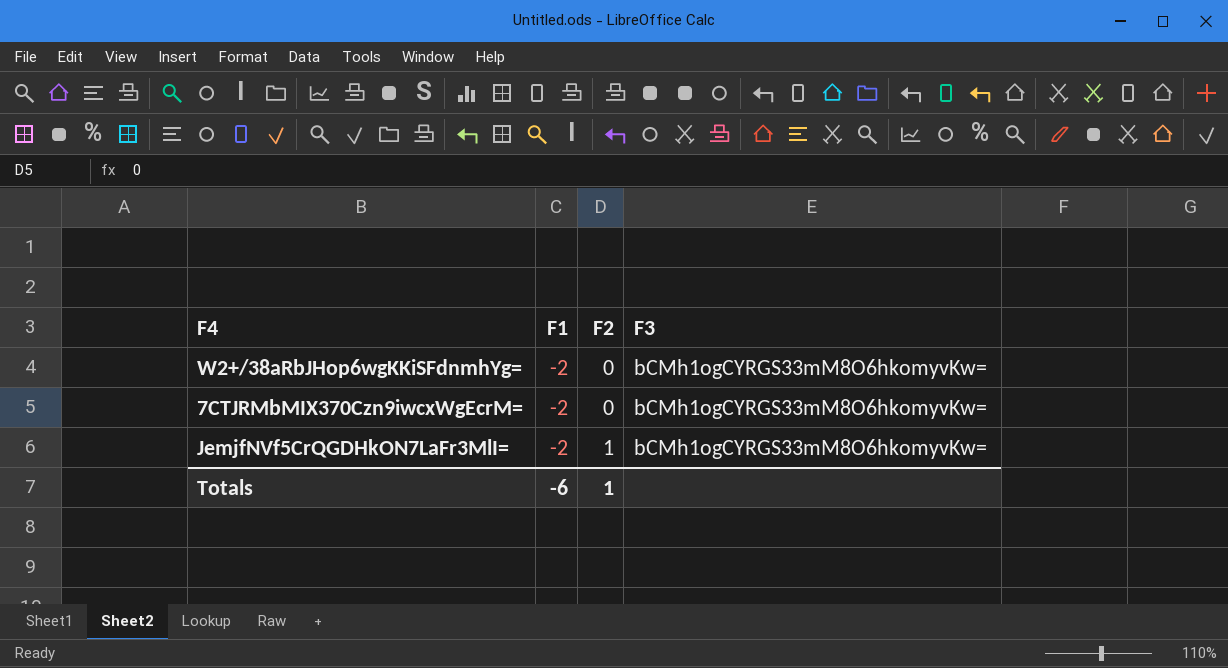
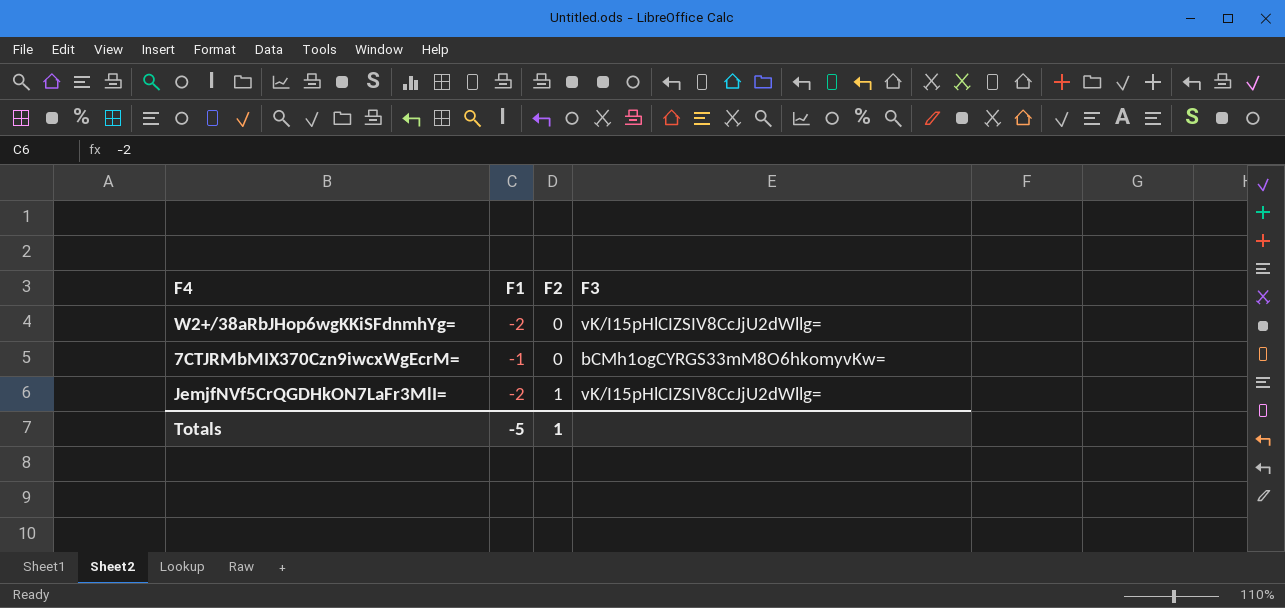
W2+/38aRbJHop6wgKKiSFdnmhYg= | F3: bCMh1ogCYRGS33mM8O6hkomyvKw= -> vK/I15pHlCIZSIV8CcJjU2dWllg=
7CTJRMbMIX370Czn9iwcxWgEcrM= | F1: -2 -> -1
JemjfNVf5CrQGDHkON7LaFr3MlI= | F3: bCMh1ogCYRGS33mM8O6hkomyvKw= -> vK/I15pHlCIZSIV8CcJjU2dWllg=
Totals | F1: -6 -> -5

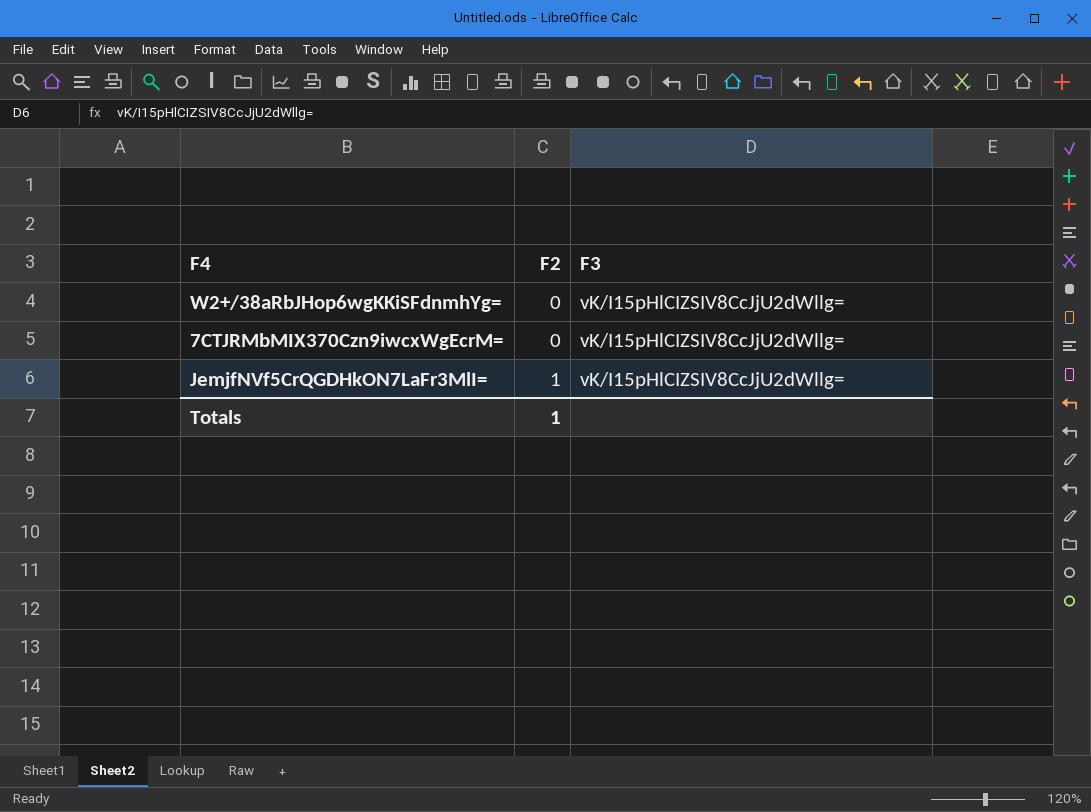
column F1 | position: 2 -> none
7CTJRMbMIX370Czn9iwcxWgEcrM= | F3: bCMh1ogCYRGS33mM8O6hkomyvKw= -> vK/I15pHlCIZSIV8CcJjU2dWllg=

